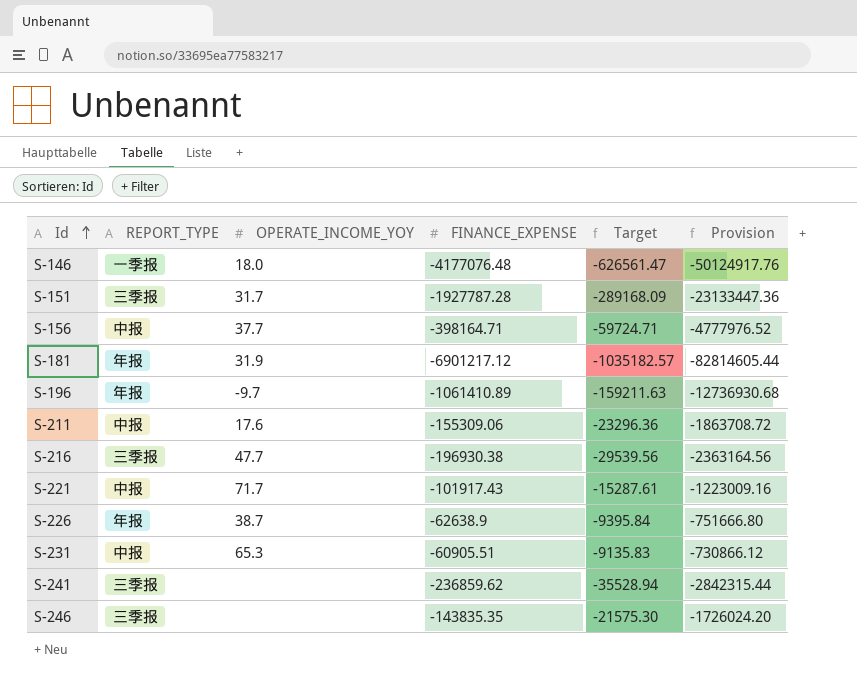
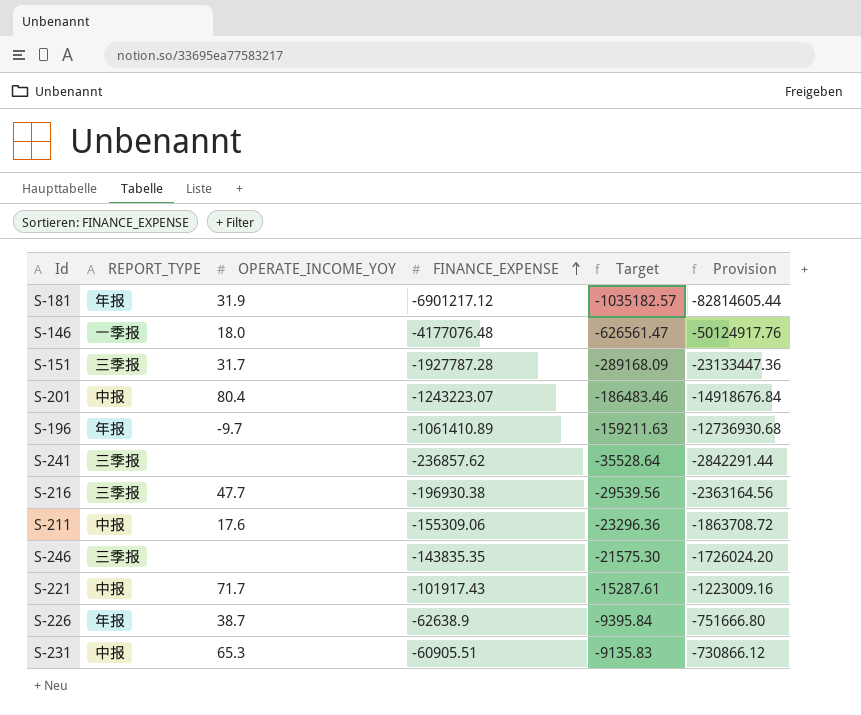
row order: Id ascending -> FINANCE_EXPENSE ascending
row S-156: 中报 | 37.7 | -398164.71 | -59724.71 | -4777976.52 -> none
row S-201: none -> 中报 | 80.4 | -1243223.07 | -186483.46 | -14918676.84
S-241 | FINANCE_EXPENSE: -236859.62 -> -236857.62
S-241 | Target: -35528.94 -> -35528.64
S-241 | Provision: -2842315.44 -> -2842291.44

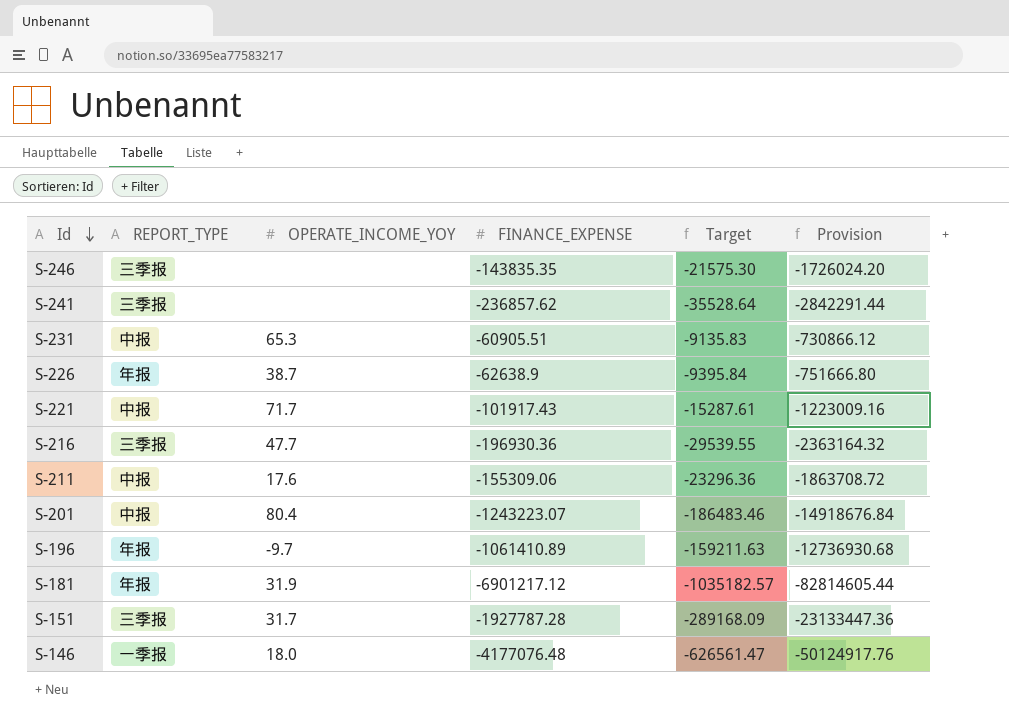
row order: FINANCE_EXPENSE ascending -> Id descending
S-216 | FINANCE_EXPENSE: -196930.38 -> -196930.36
S-216 | Target: -29539.56 -> -29539.55
S-216 | Provision: -2363164.56 -> -2363164.32

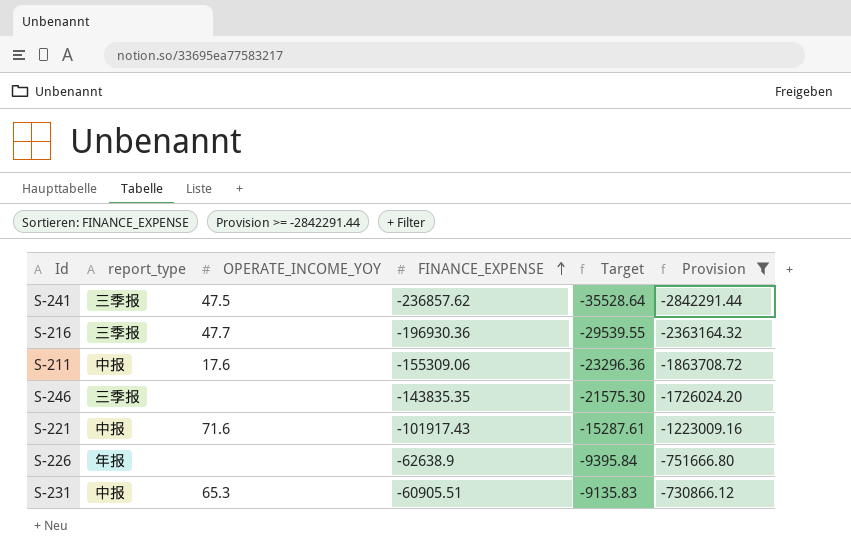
filter: none -> Provision >= -2842291.44
row order: Id descending -> FINANCE_EXPENSE ascending
column name: REPORT_TYPE -> report_type
S-241 | OPERATE_INCOME_YOY: none -> 47.5
S-221 | OPERATE_INCOME_YOY: 71.7 -> 71.6
S-226 | OPERATE_INCOME_YOY: 38.7 -> none

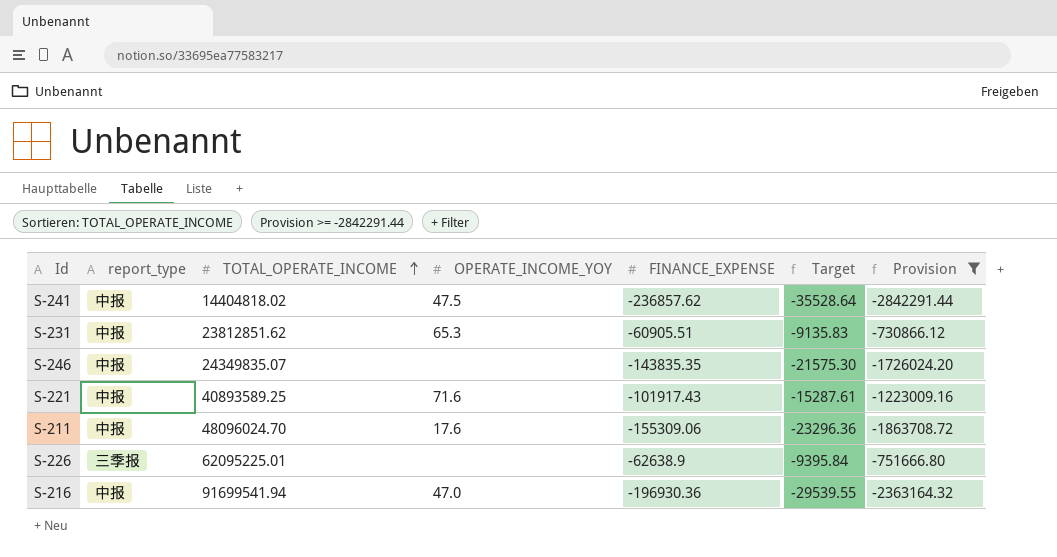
row order: FINANCE_EXPENSE ascending -> TOTAL_OPERATE_INCOME ascending
column TOTAL_OPERATE_INCOME | position: none -> 3
S-241 | report_type: 三季报 -> 中报
S-246 | report_type: 三季报 -> 中报
S-226 | report_type: 年报 -> 三季报
S-216 | report_type: 三季报 -> 中报
S-216 | OPERATE_INCOME_YOY: 47.7 -> 47.0

